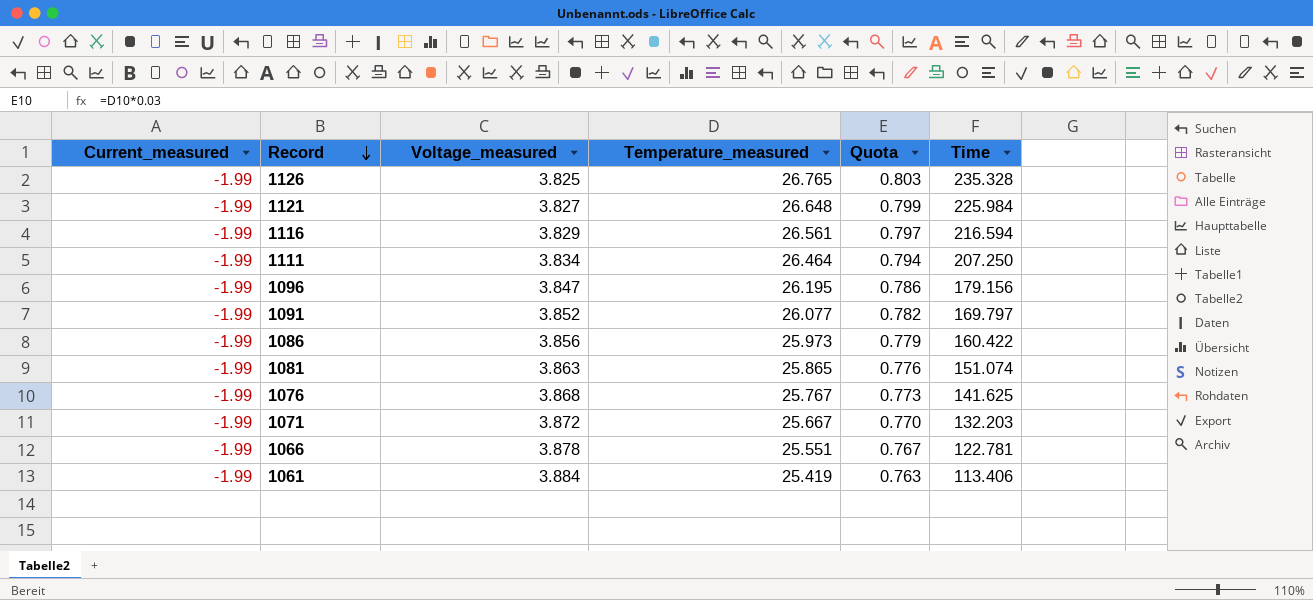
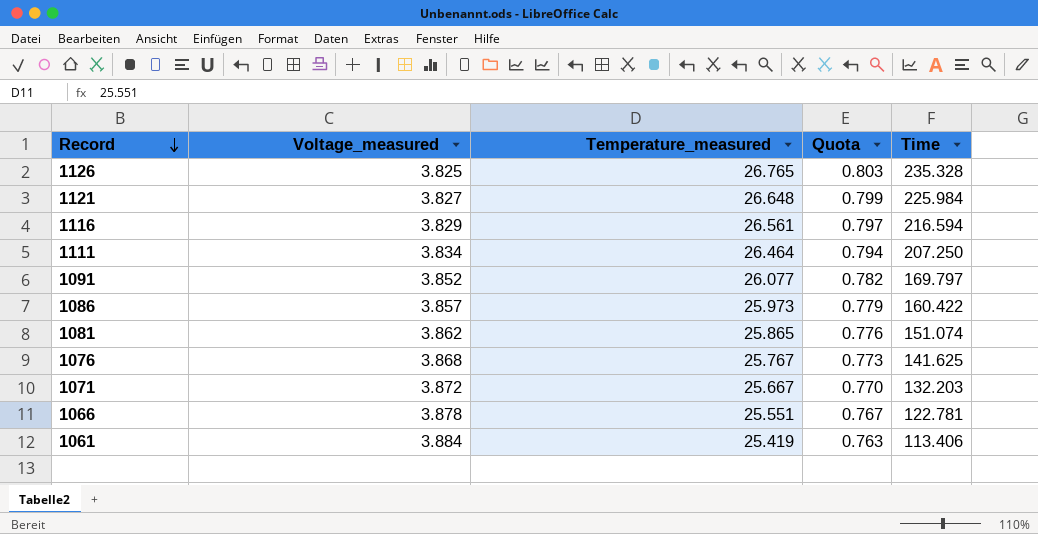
column Current_measured | position: 1 -> none
row 1096: -1.99 | 3.847 | 26.195 | 0.786 | 179.156 -> none
1086 | Voltage_measured: 3.856 -> 3.857
1081 | Voltage_measured: 3.863 -> 3.862

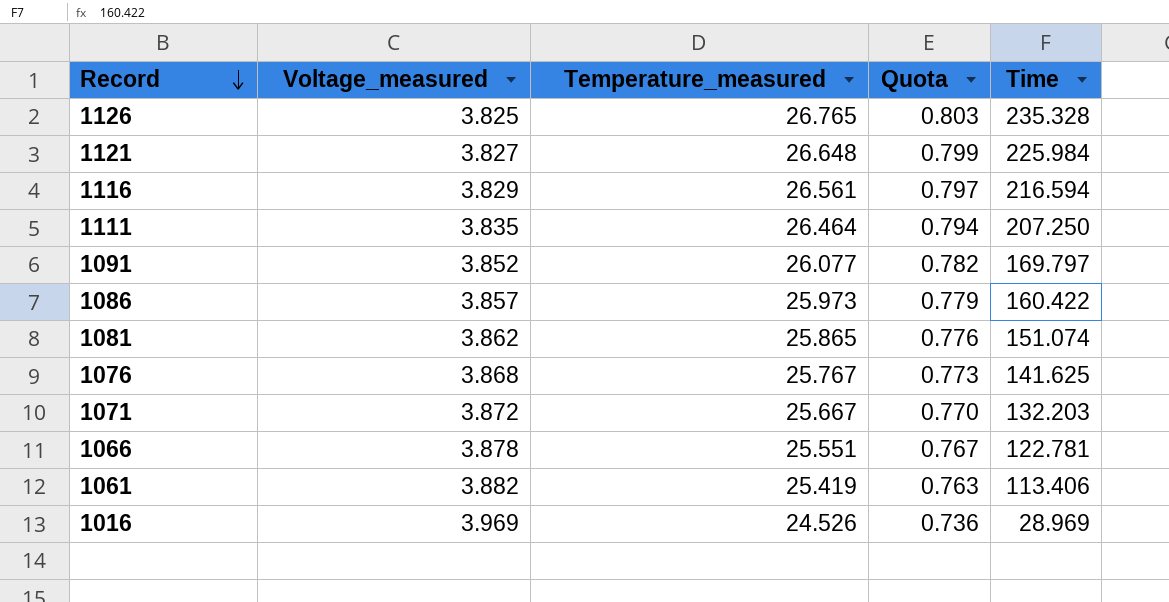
1111 | Voltage_measured: 3.834 -> 3.835
1061 | Voltage_measured: 3.884 -> 3.882
row 1016: none -> 3.969 | 24.526 | 0.736 | 28.969

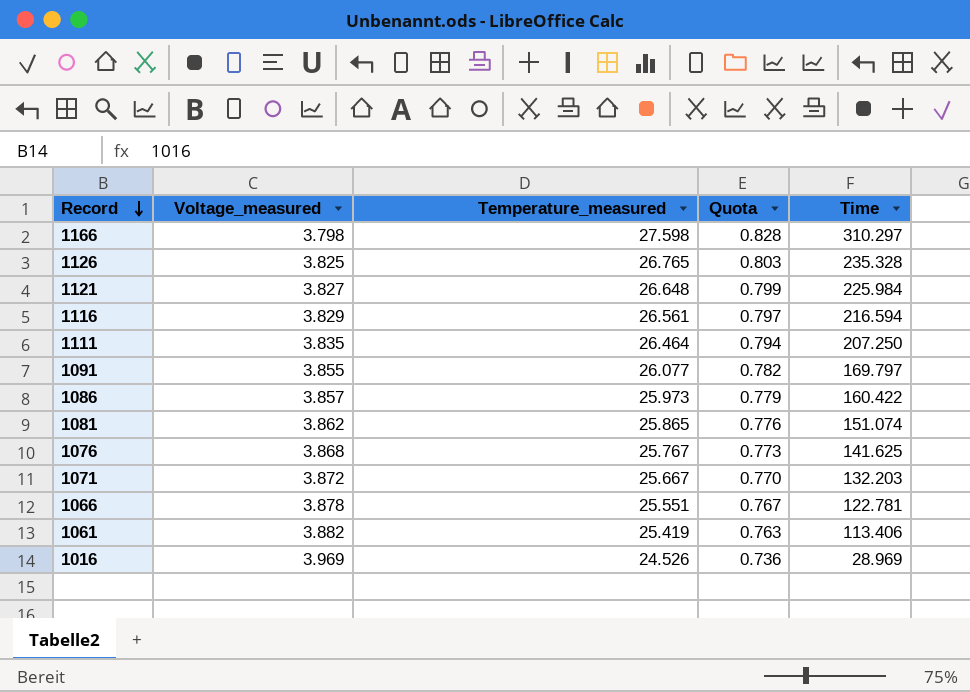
row 1166: none -> 3.798 | 27.598 | 0.828 | 310.297
1091 | Voltage_measured: 3.852 -> 3.855

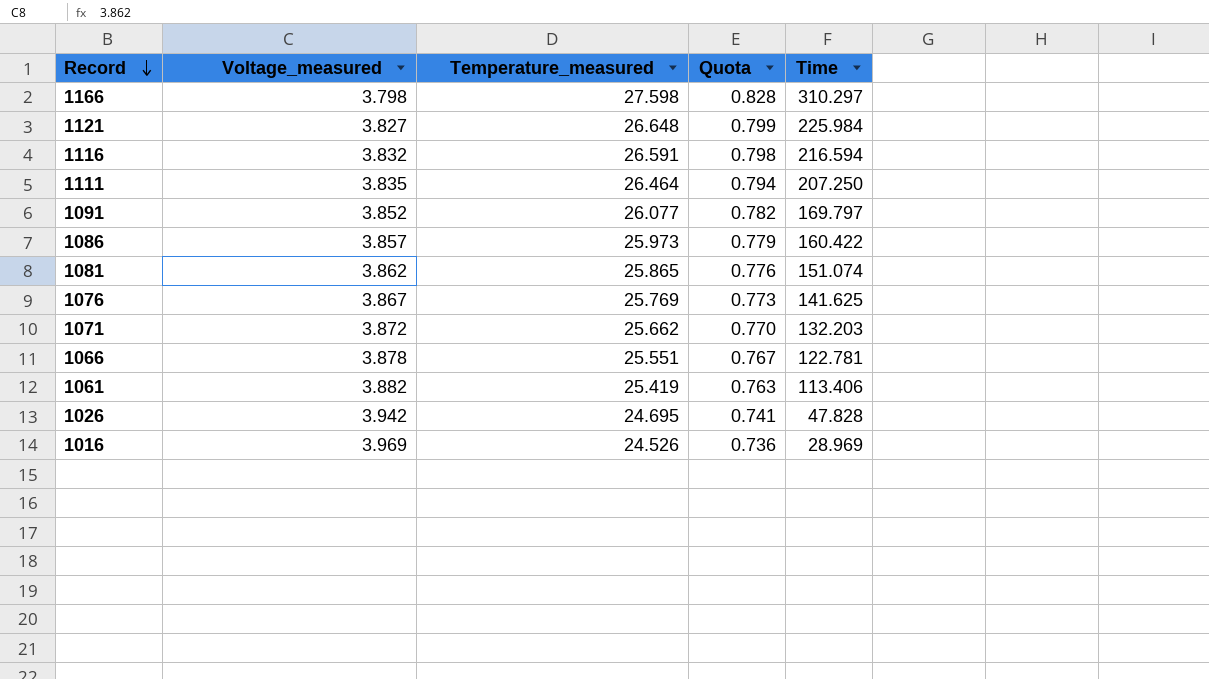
row 1126: 3.825 | 26.765 | 0.803 | 235.328 -> none
1116 | Voltage_measured: 3.829 -> 3.832
1116 | Temperature_measured: 26.561 -> 26.591
1116 | Quota: 0.797 -> 0.798
1091 | Voltage_measured: 3.855 -> 3.852
1076 | Voltage_measured: 3.868 -> 3.867
1076 | Temperature_measured: 25.767 -> 25.769
1071 | Temperature_measured: 25.667 -> 25.662
row 1026: none -> 3.942 | 24.695 | 0.741 | 47.828

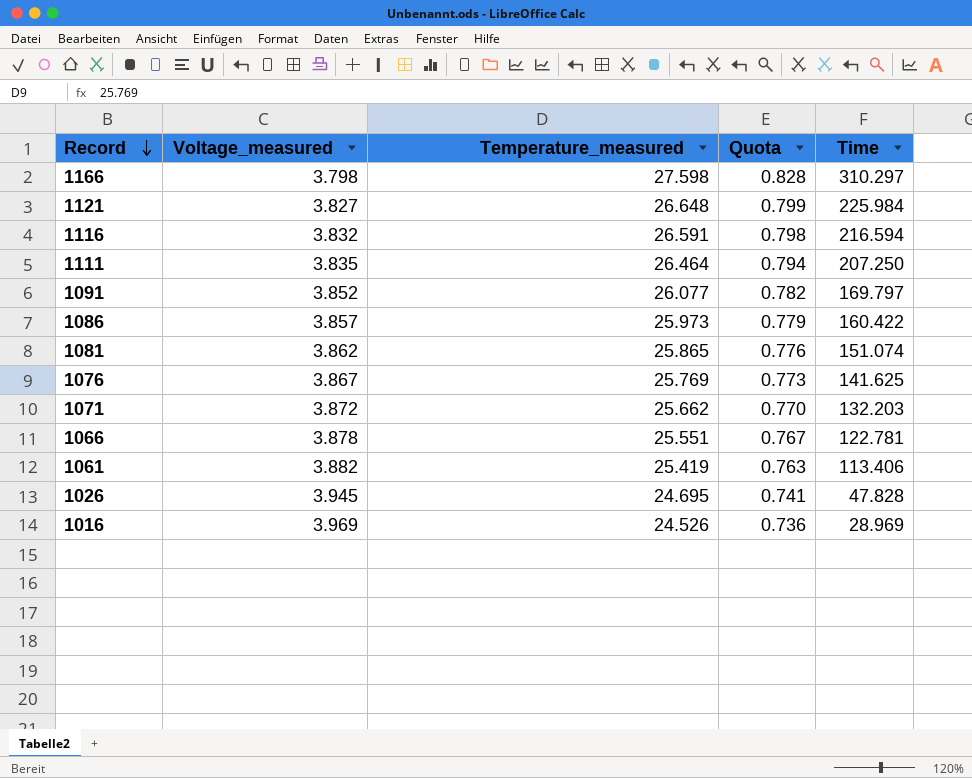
1026 | Voltage_measured: 3.942 -> 3.945

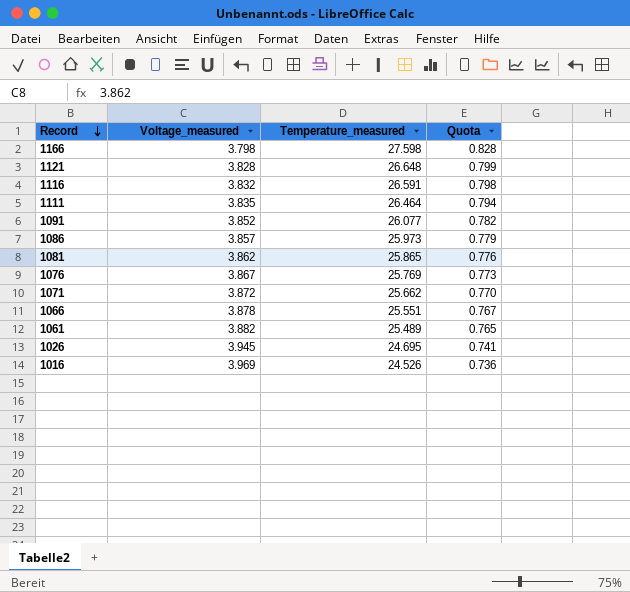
column Time | position: 5 -> none
1121 | Voltage_measured: 3.827 -> 3.828
1061 | Temperature_measured: 25.419 -> 25.489
1061 | Quota: 0.763 -> 0.765

